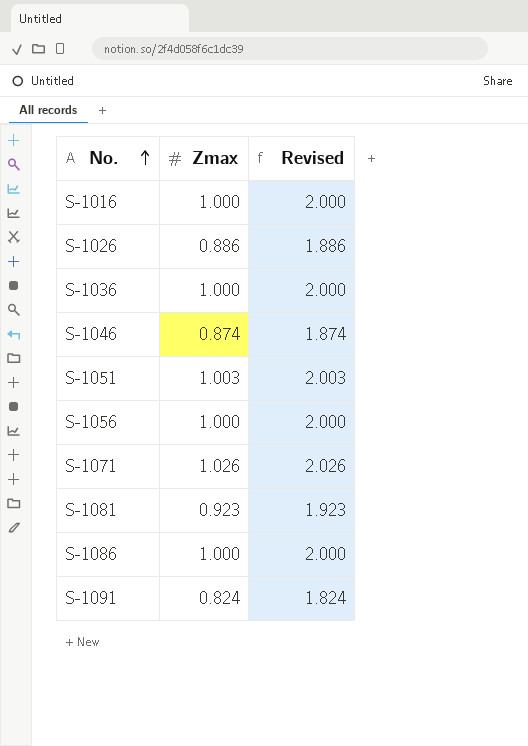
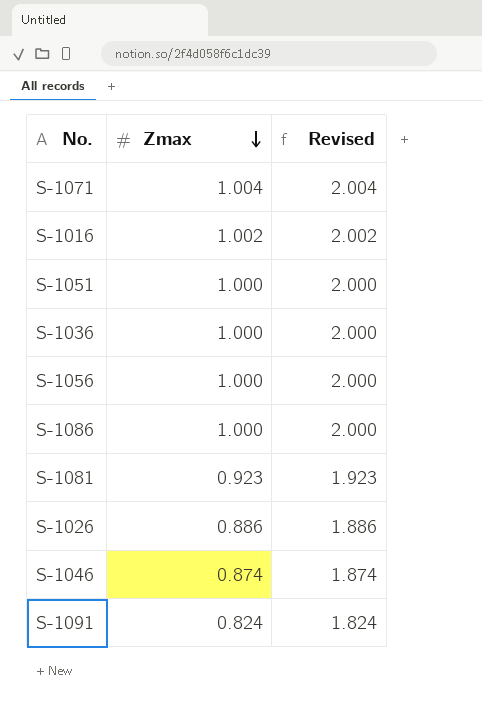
row order: No. ascending -> Zmax descending
S-1071 | Zmax: 1.026 -> 1.004
S-1071 | Revised: 2.026 -> 2.004
S-1016 | Zmax: 1.000 -> 1.002
S-1016 | Revised: 2.000 -> 2.002
S-1051 | Zmax: 1.003 -> 1.000
S-1051 | Revised: 2.003 -> 2.000

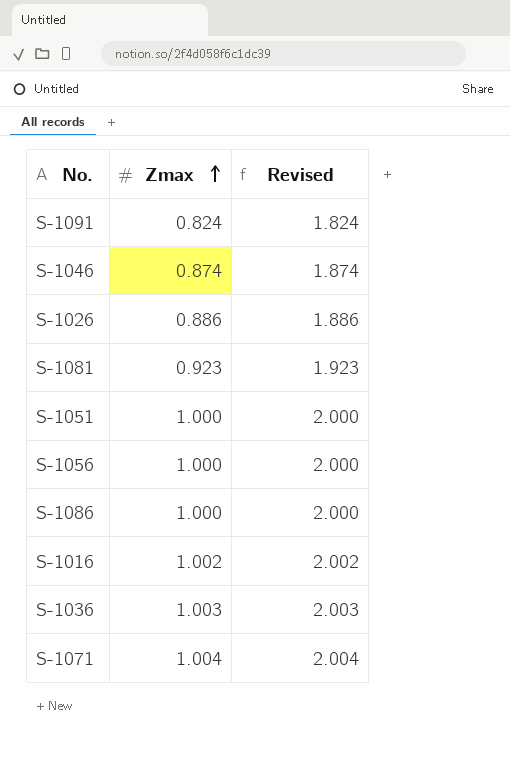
row order: Zmax descending -> Zmax ascending
S-1036 | Zmax: 1.000 -> 1.003
S-1036 | Revised: 2.000 -> 2.003

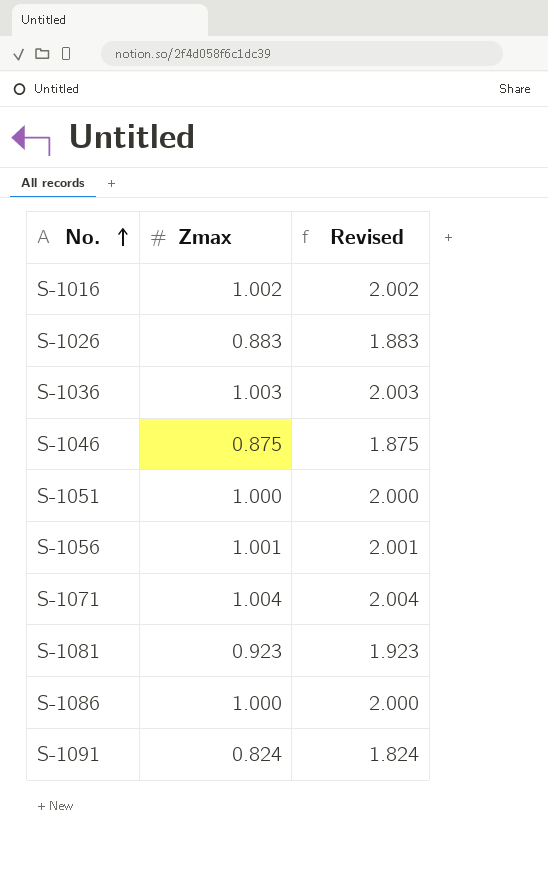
row order: Zmax ascending -> No. ascending
S-1026 | Zmax: 0.886 -> 0.883
S-1026 | Revised: 1.886 -> 1.883
S-1046 | Zmax: 0.874 -> 0.875
S-1046 | Revised: 1.874 -> 1.875
S-1056 | Zmax: 1.000 -> 1.001
S-1056 | Revised: 2.000 -> 2.001

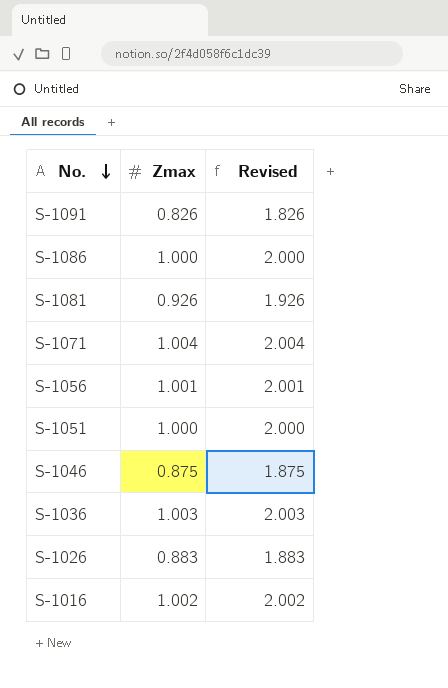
row order: No. ascending -> No. descending
S-1091 | Zmax: 0.824 -> 0.826
S-1091 | Revised: 1.824 -> 1.826
S-1081 | Zmax: 0.923 -> 0.926
S-1081 | Revised: 1.923 -> 1.926

